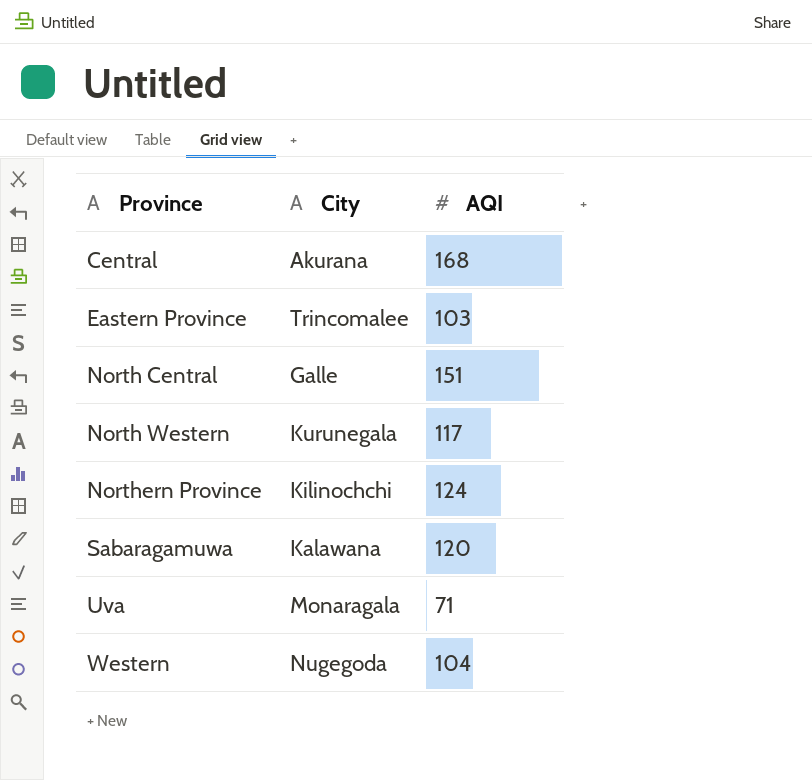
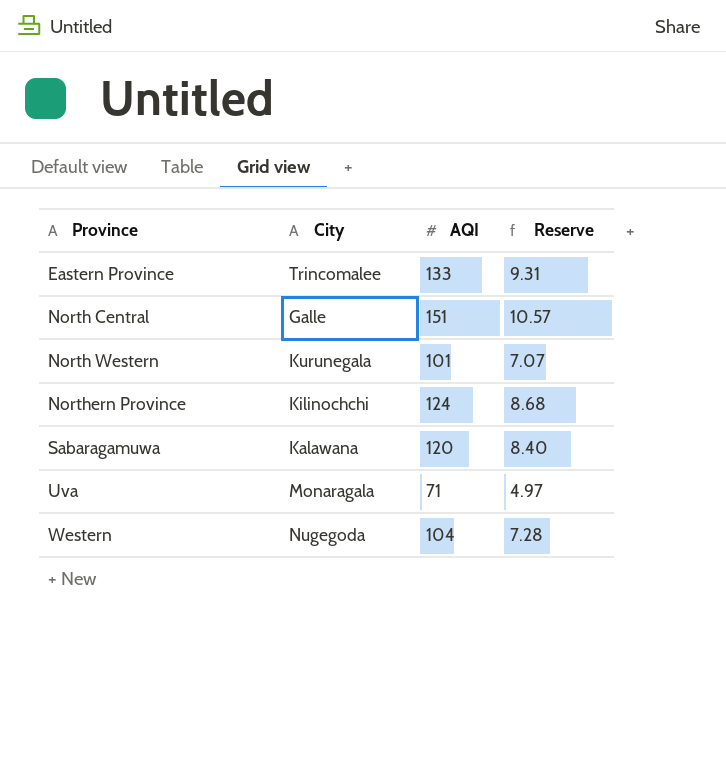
column Reserve | formula: none -> [AQI] * 0.07
row Central: Akurana | 168 -> none
Eastern Province | AQI: 103 -> 133
North Western | AQI: 117 -> 101

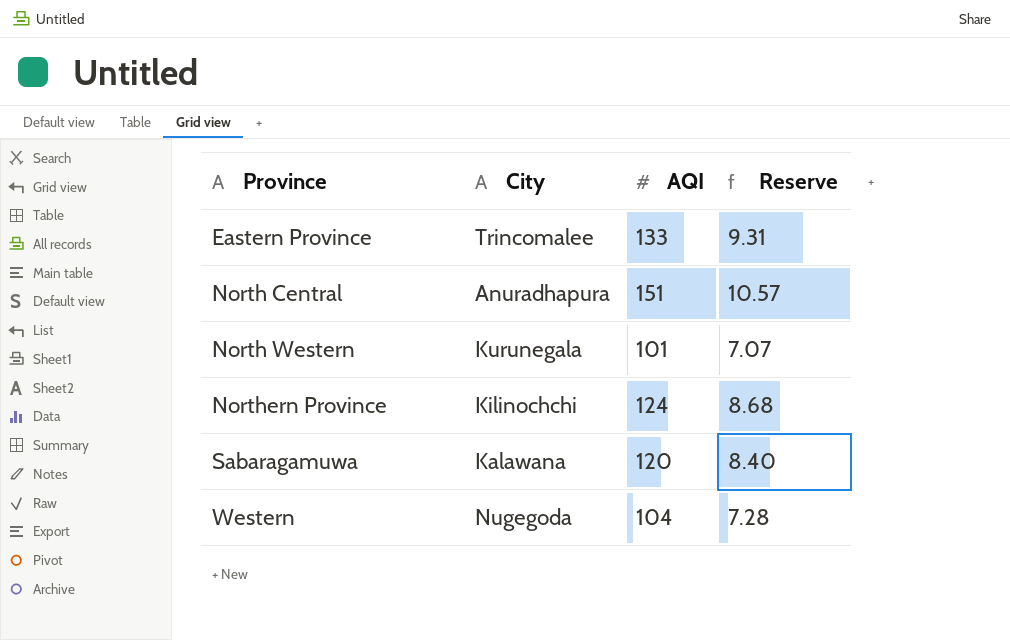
row Uva: Monaragala | 71 | 4.97 -> none
North Central | City: Galle -> Anuradhapura

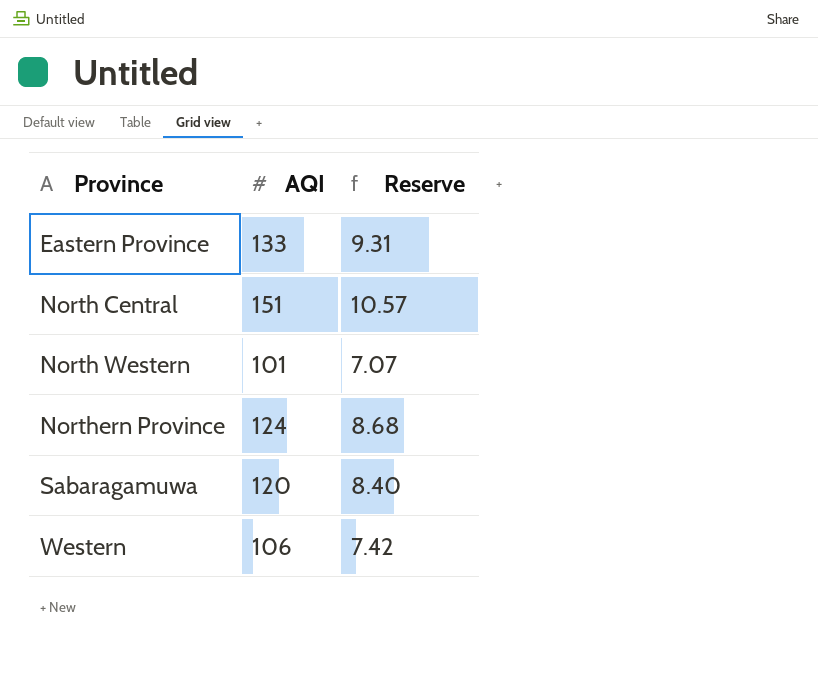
column City | position: 2 -> none
Western | AQI: 104 -> 106
Western | Reserve: 7.28 -> 7.42

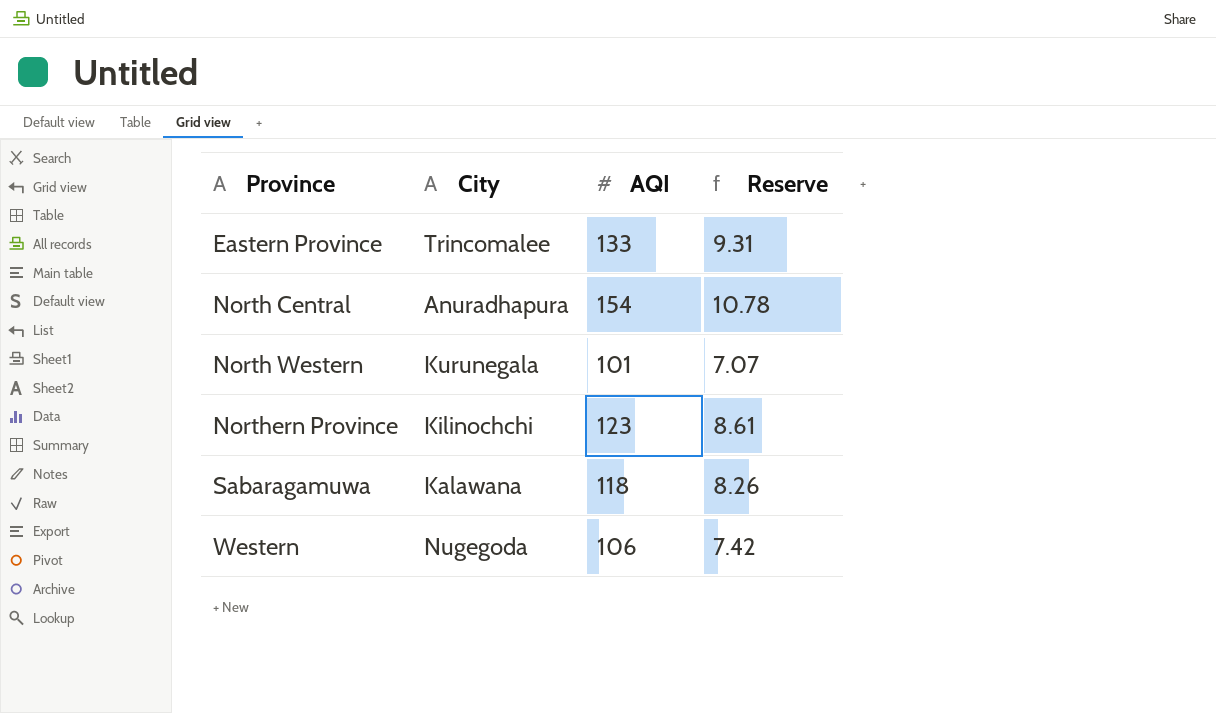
column City | position: none -> 2
North Central | AQI: 151 -> 154
North Central | Reserve: 10.57 -> 10.78
Northern Province | AQI: 124 -> 123
Northern Province | Reserve: 8.68 -> 8.61
Sabaragamuwa | AQI: 120 -> 118
Sabaragamuwa | Reserve: 8.40 -> 8.26

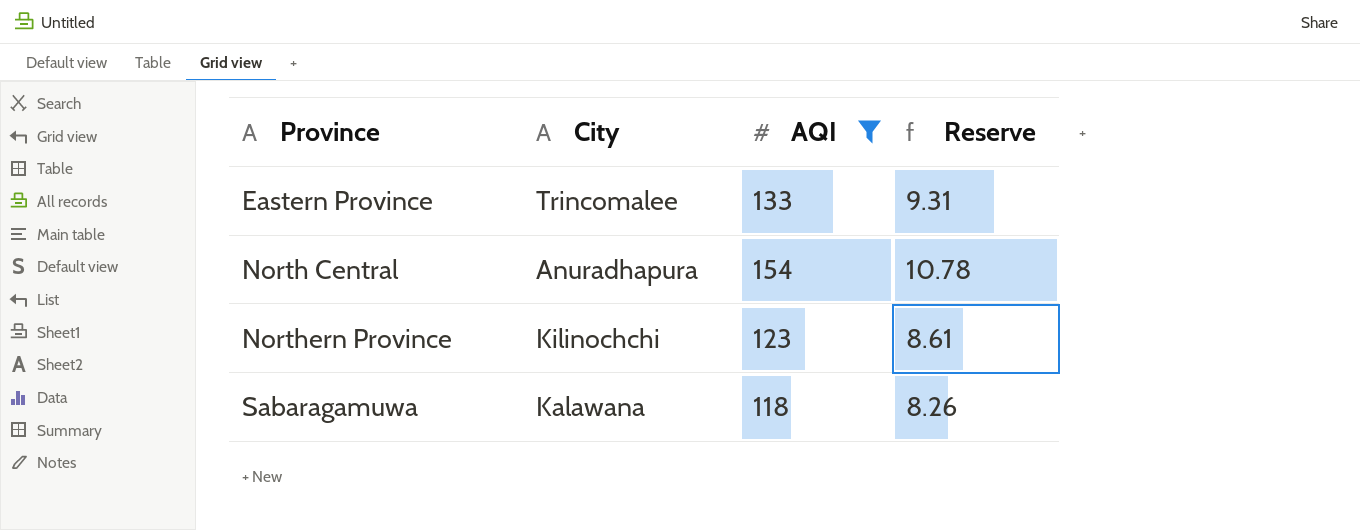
filter: none -> AQI >= 118

